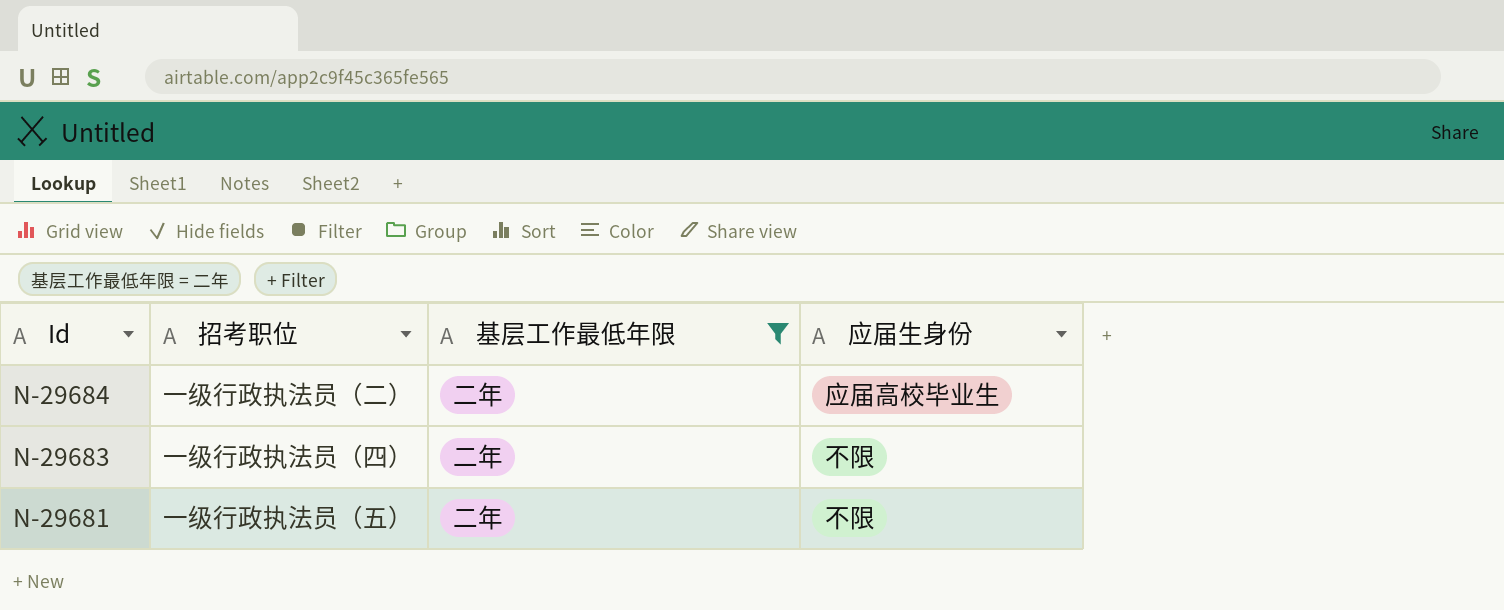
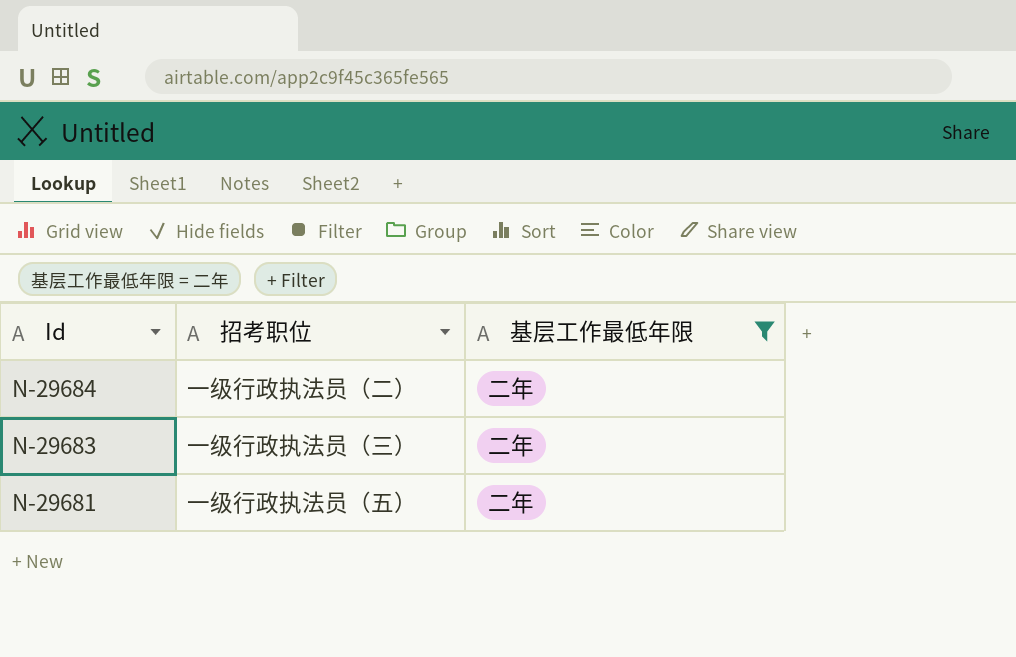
column 应届生身份 | position: 4 -> none
N-29683 | 招考职位: 一级行政执法员（四） -> 一级行政执法员（三）

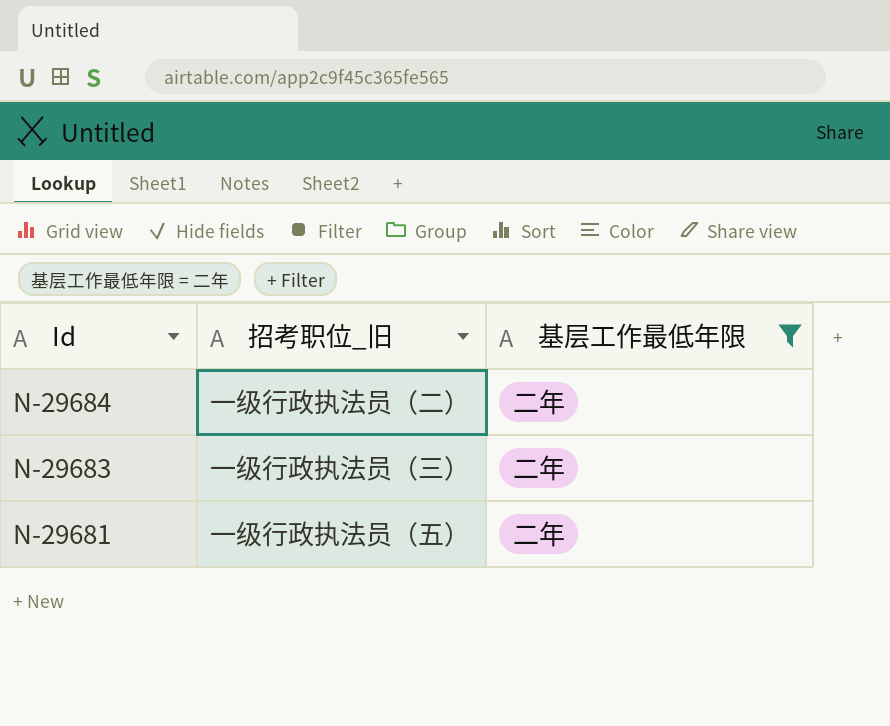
column name: 招考职位 -> 招考职位_旧

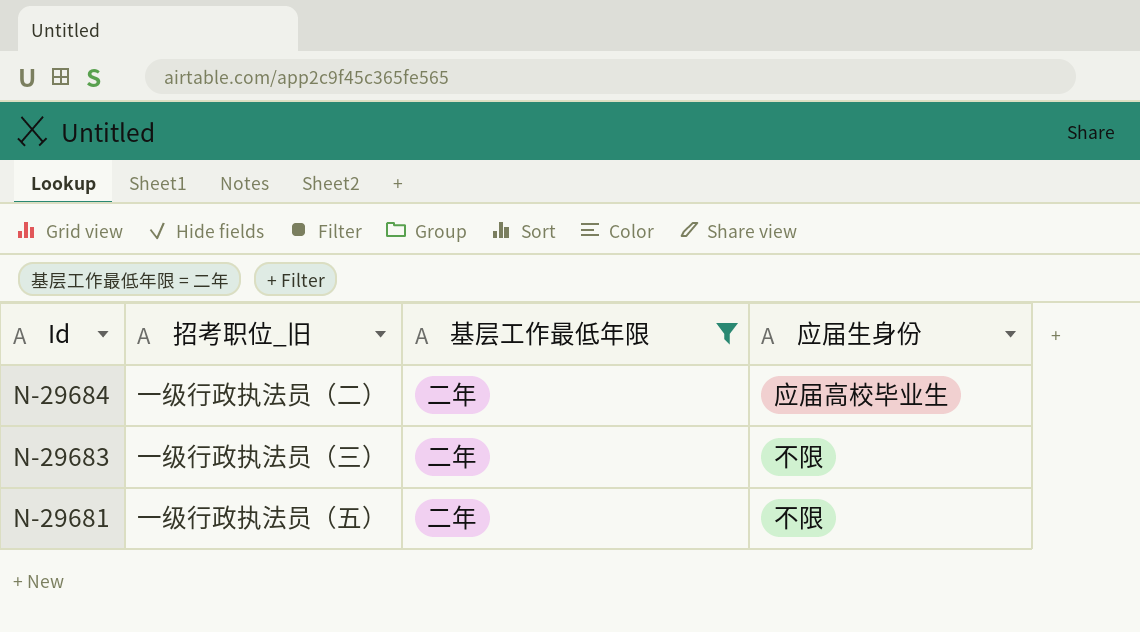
column 应届生身份 | position: none -> 4

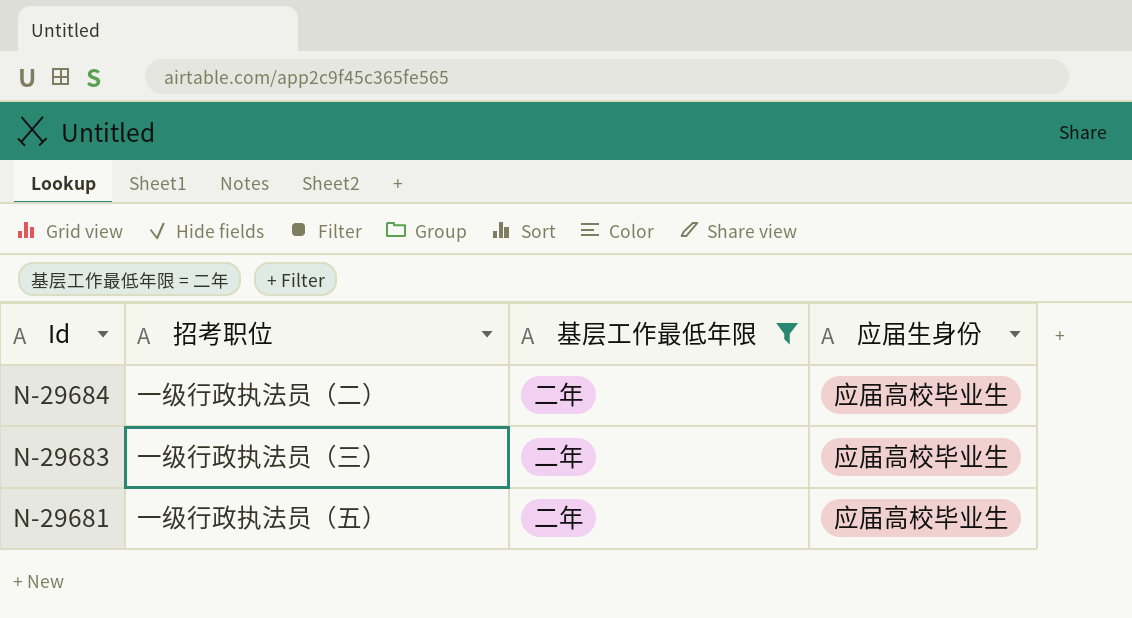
column name: 招考职位_旧 -> 招考职位
N-29683 | 应届生身份: 不限 -> 应届高校毕业生
N-29681 | 应届生身份: 不限 -> 应届高校毕业生

